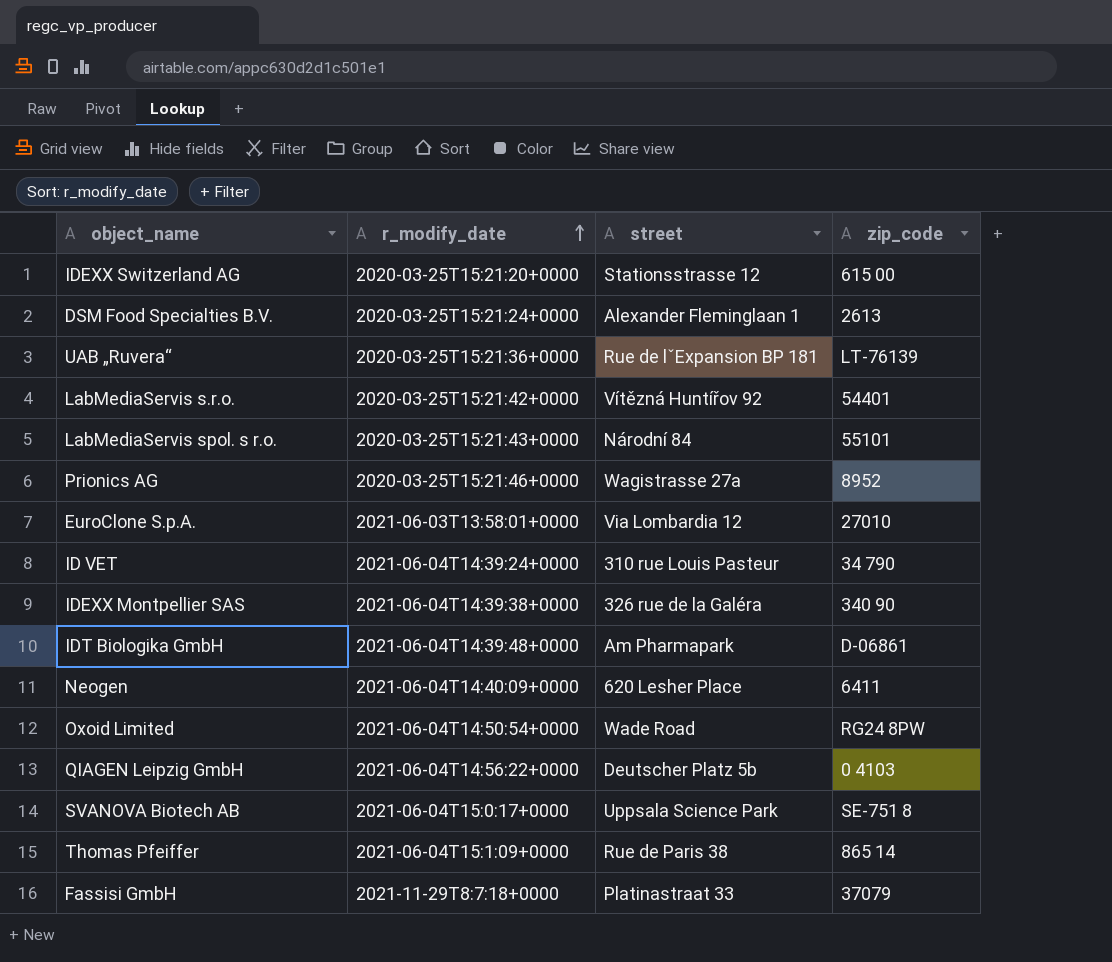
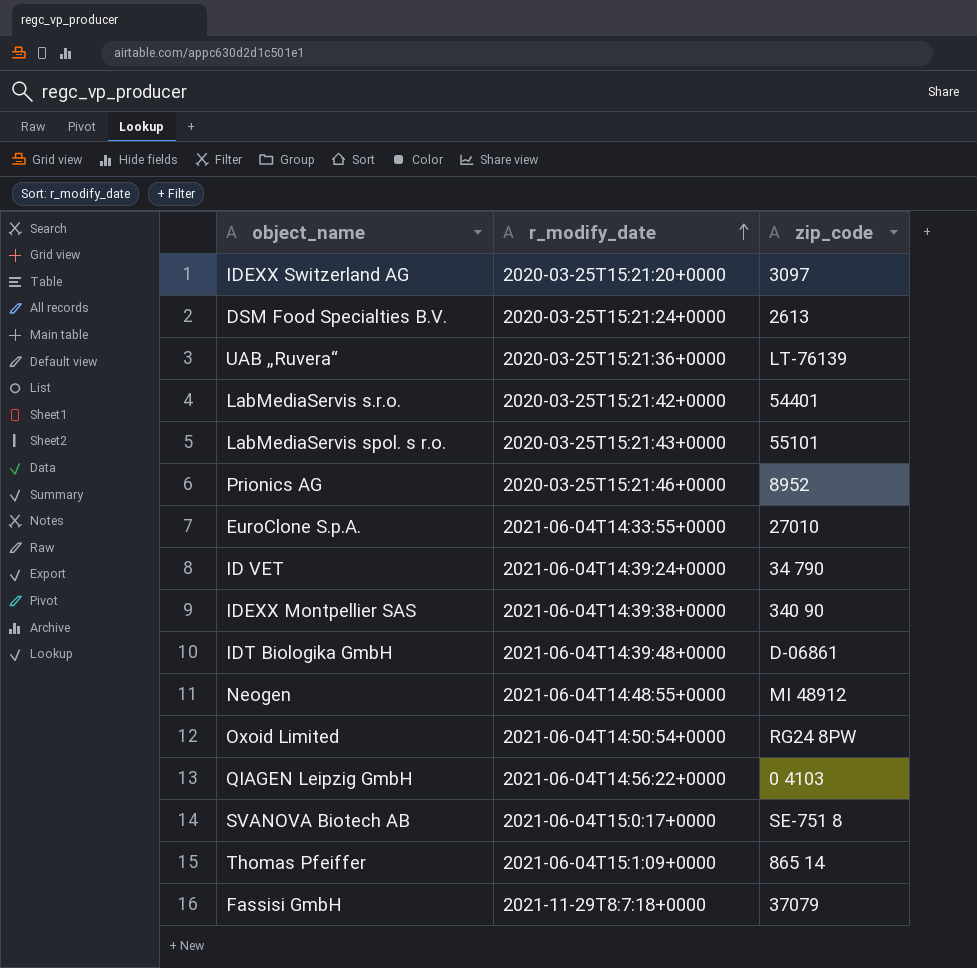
column street | position: 3 -> none
IDEXX Switzerland AG | zip_code: 615 00 -> 3097
EuroClone S.p.A. | r_modify_date: 2021-06-03T13:58:01+0000 -> 2021-06-04T14:33:55+0000
Neogen | r_modify_date: 2021-06-04T14:40:09+0000 -> 2021-06-04T14:48:55+0000
Neogen | zip_code: 6411 -> MI 48912

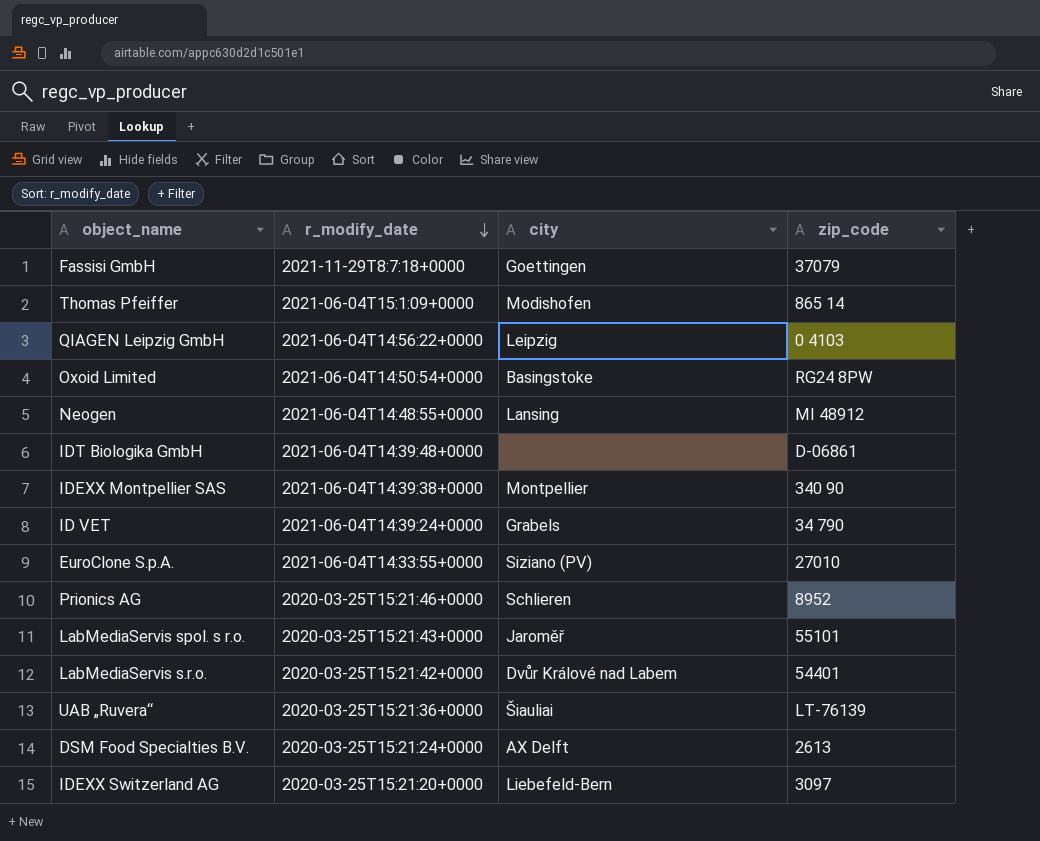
row order: r_modify_date ascending -> r_modify_date descending
column city | position: none -> 3
row SVANOVA Biotech AB: 2021-06-04T15:0:17+0000 | SE-751 8 -> none

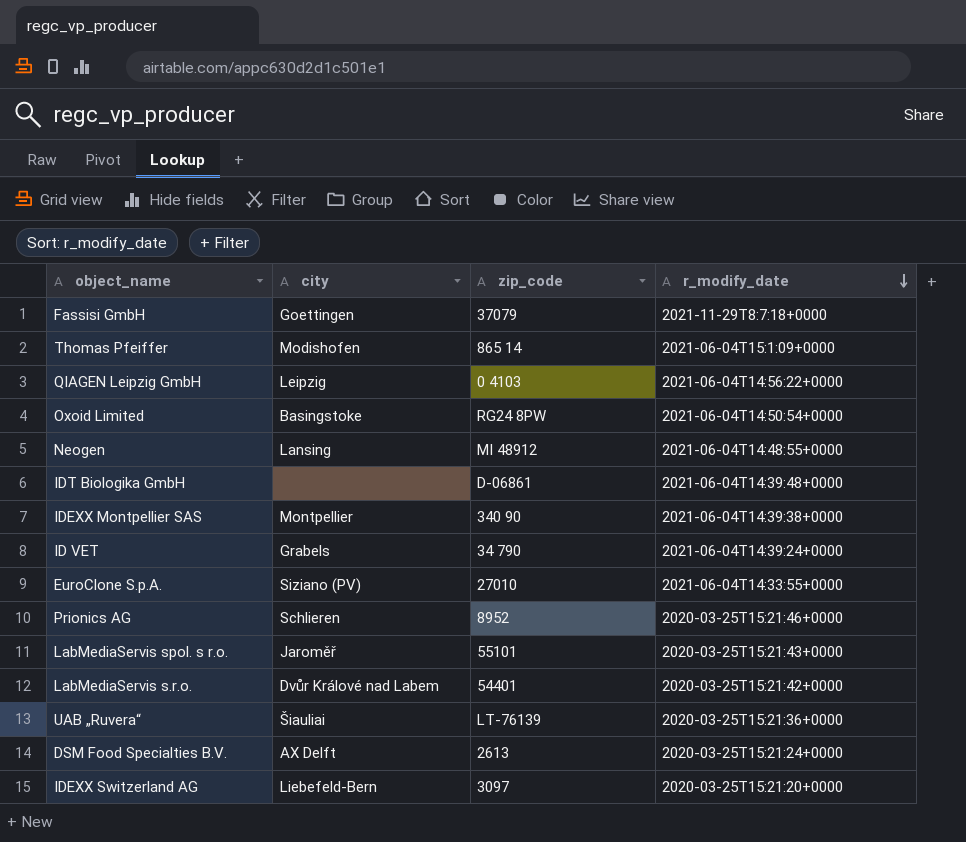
column r_modify_date | position: 2 -> 4

